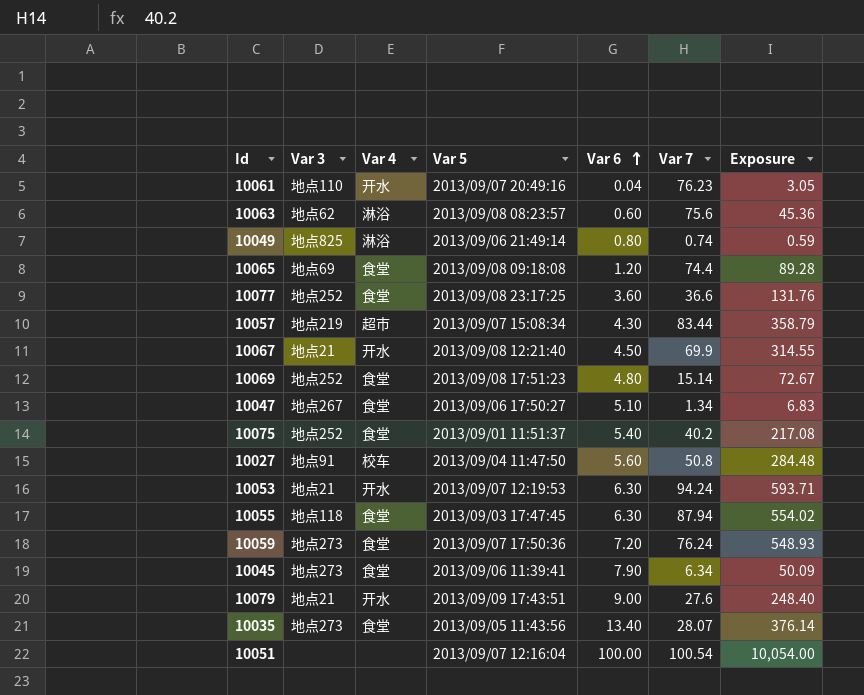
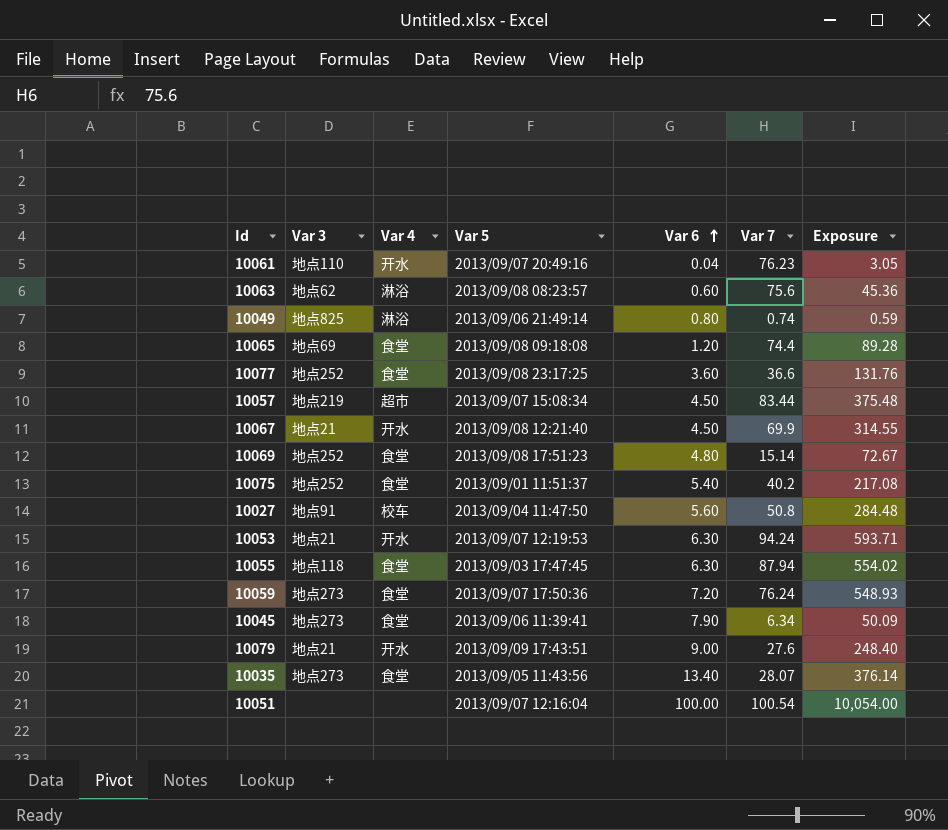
row 10047: 地点267 | 食堂 | 2013/09/06 17:50:27 | 5.10 | 1.34 | 6.83 -> none
10057 | Var 6: 4.30 -> 4.50
10057 | Exposure: 358.79 -> 375.48

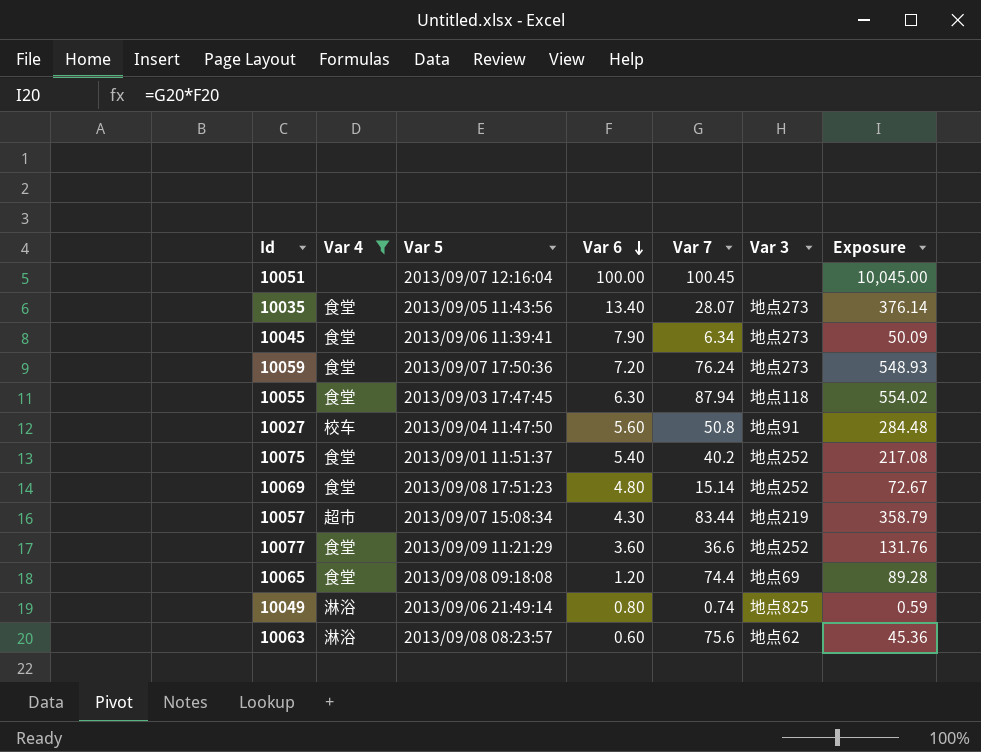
filter: none -> Var 4 != 开水
row order: Var 6 ascending -> Var 6 descending
column Var 3 | position: 2 -> 6
10051 | Var 7: 100.54 -> 100.45
10051 | Exposure: 10,054.00 -> 10,045.00
10057 | Var 6: 4.50 -> 4.30
10057 | Exposure: 375.48 -> 358.79
10077 | Var 5: 2013/09/08 23:17:25 -> 2013/09/09 11:21:29

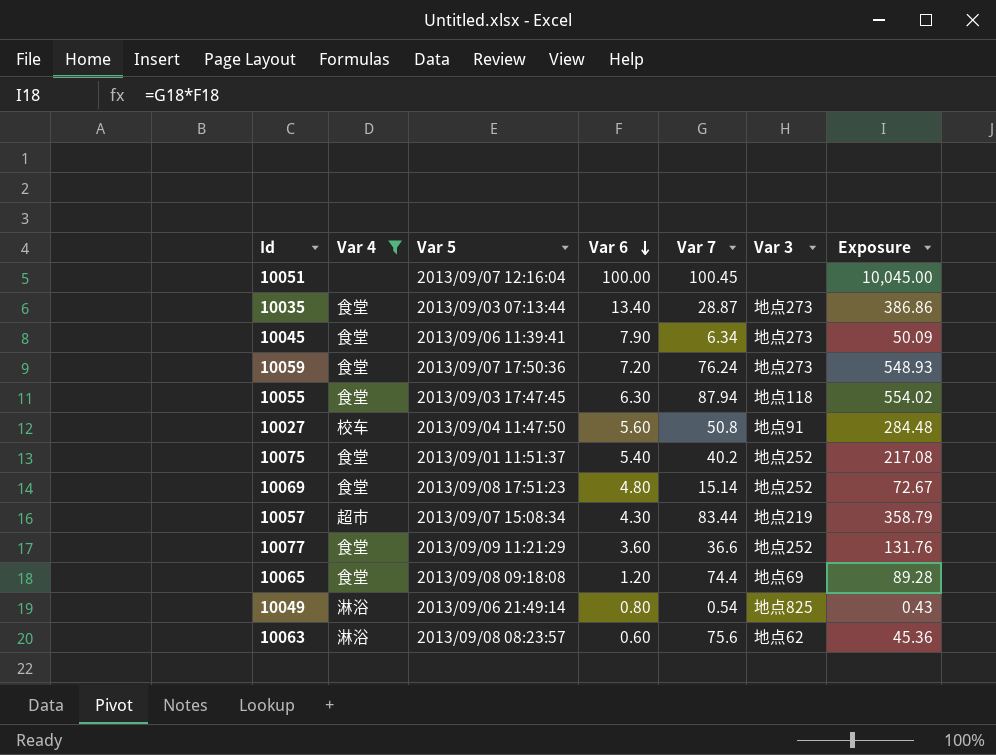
10035 | Var 5: 2013/09/05 11:43:56 -> 2013/09/03 07:13:44
10035 | Var 7: 28.07 -> 28.87
10035 | Exposure: 376.14 -> 386.86
10049 | Var 7: 0.74 -> 0.54
10049 | Exposure: 0.59 -> 0.43

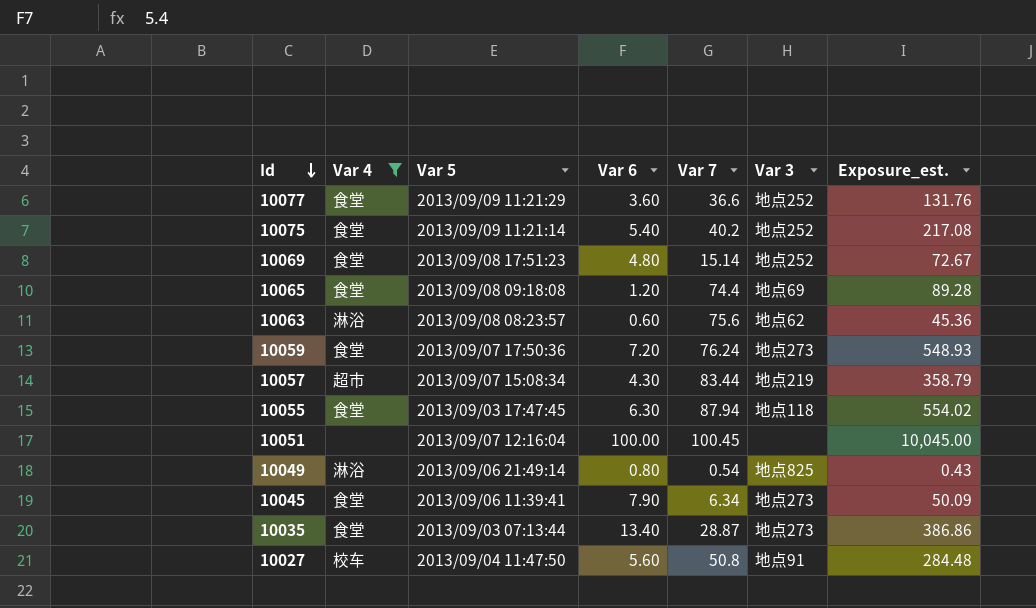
row order: Var 6 descending -> Id descending
column name: Exposure -> Exposure_est.
10075 | Var 5: 2013/09/01 11:51:37 -> 2013/09/09 11:21:14

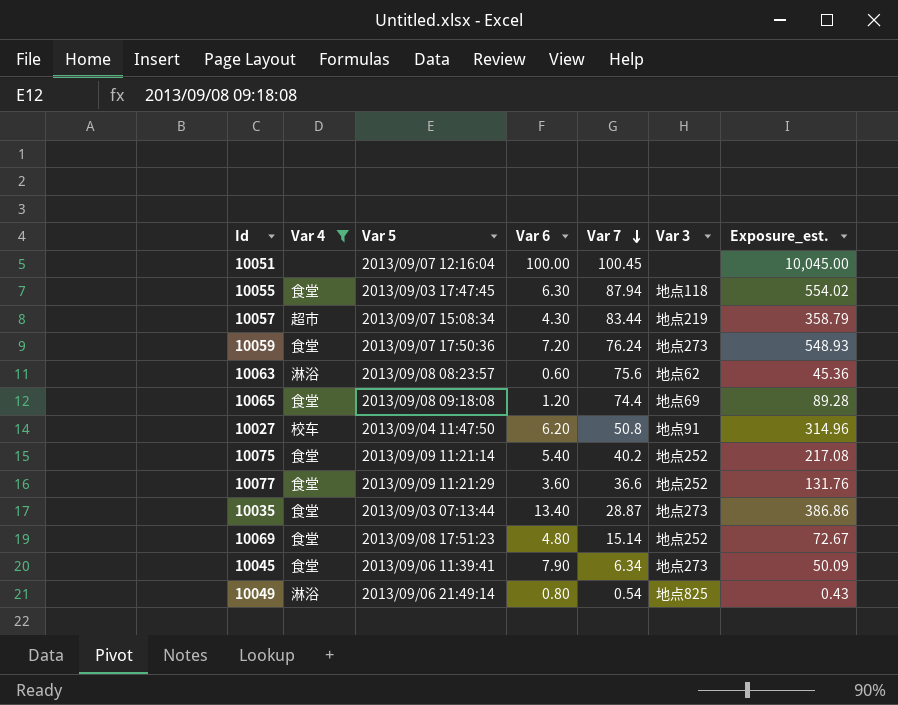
row order: Id descending -> Var 7 descending
10027 | Var 6: 5.60 -> 6.20
10027 | Exposure_est.: 284.48 -> 314.96

